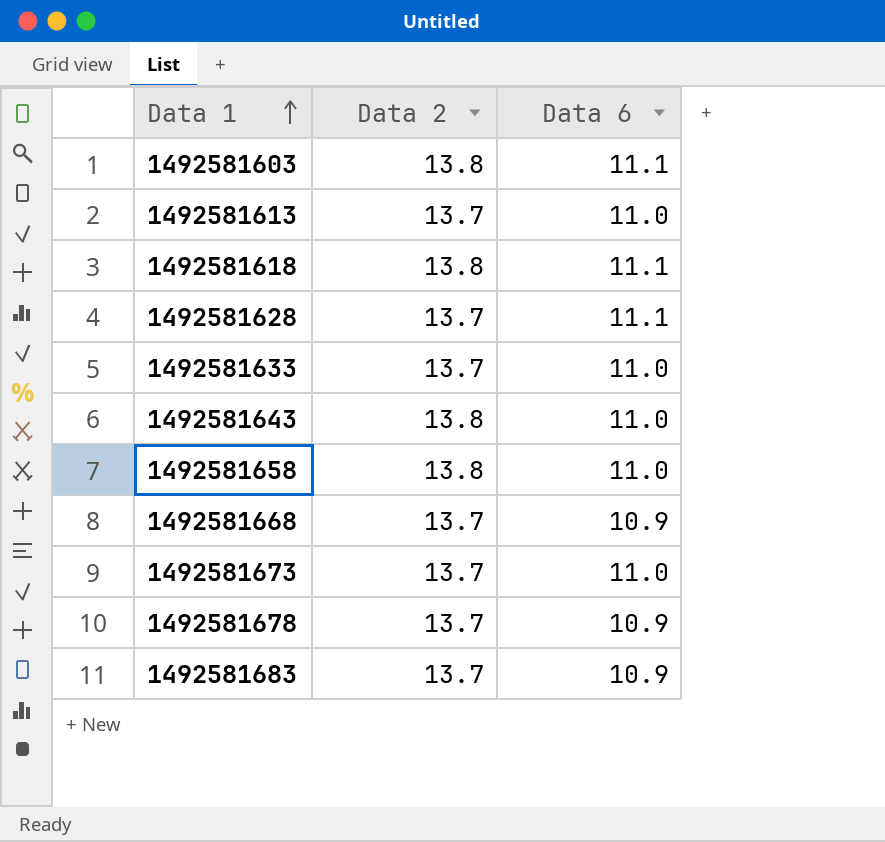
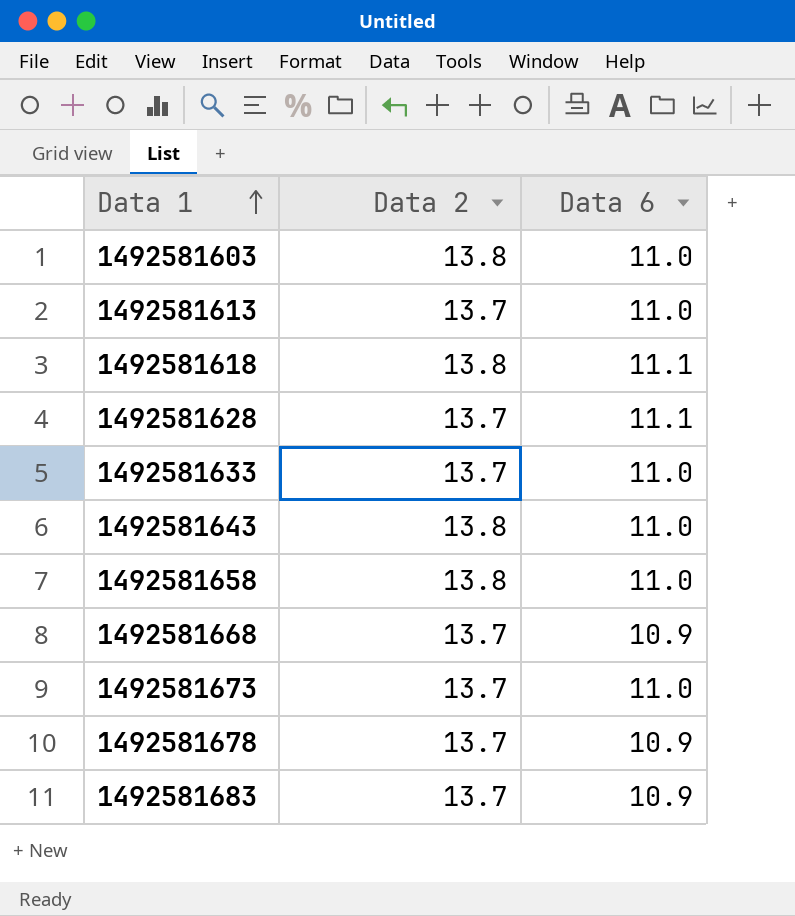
1492581603 | Data 6: 11.1 -> 11.0

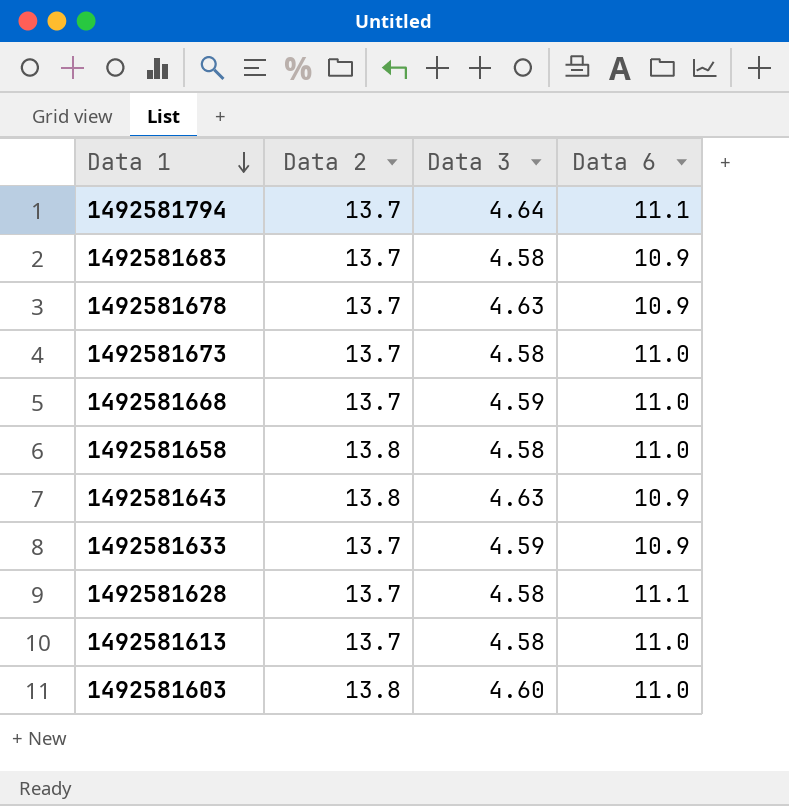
row order: Data 1 ascending -> Data 1 descending
column Data 3 | position: none -> 3
row 1492581618: 13.8 | 11.1 -> none
row 1492581794: none -> 13.7 | 4.64 | 11.1
1492581668 | Data 6: 10.9 -> 11.0
1492581643 | Data 6: 11.0 -> 10.9
1492581633 | Data 6: 11.0 -> 10.9

